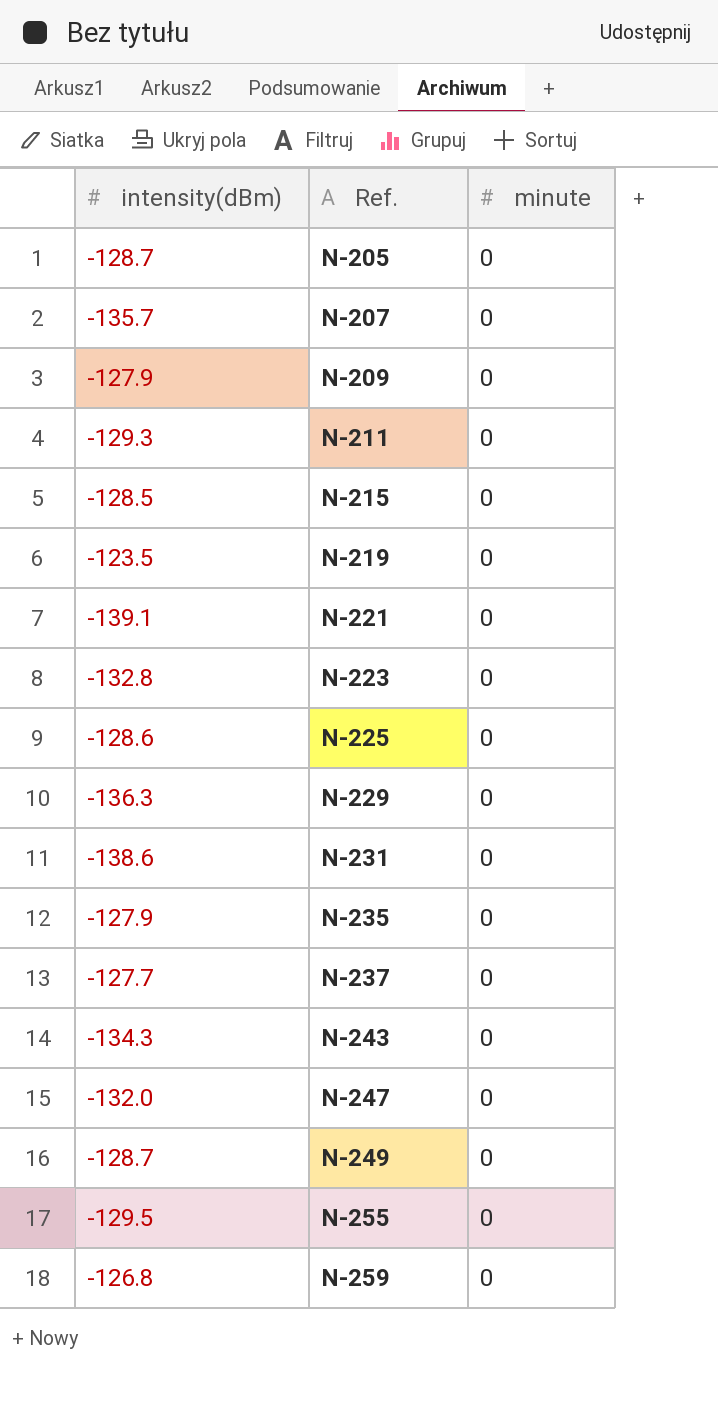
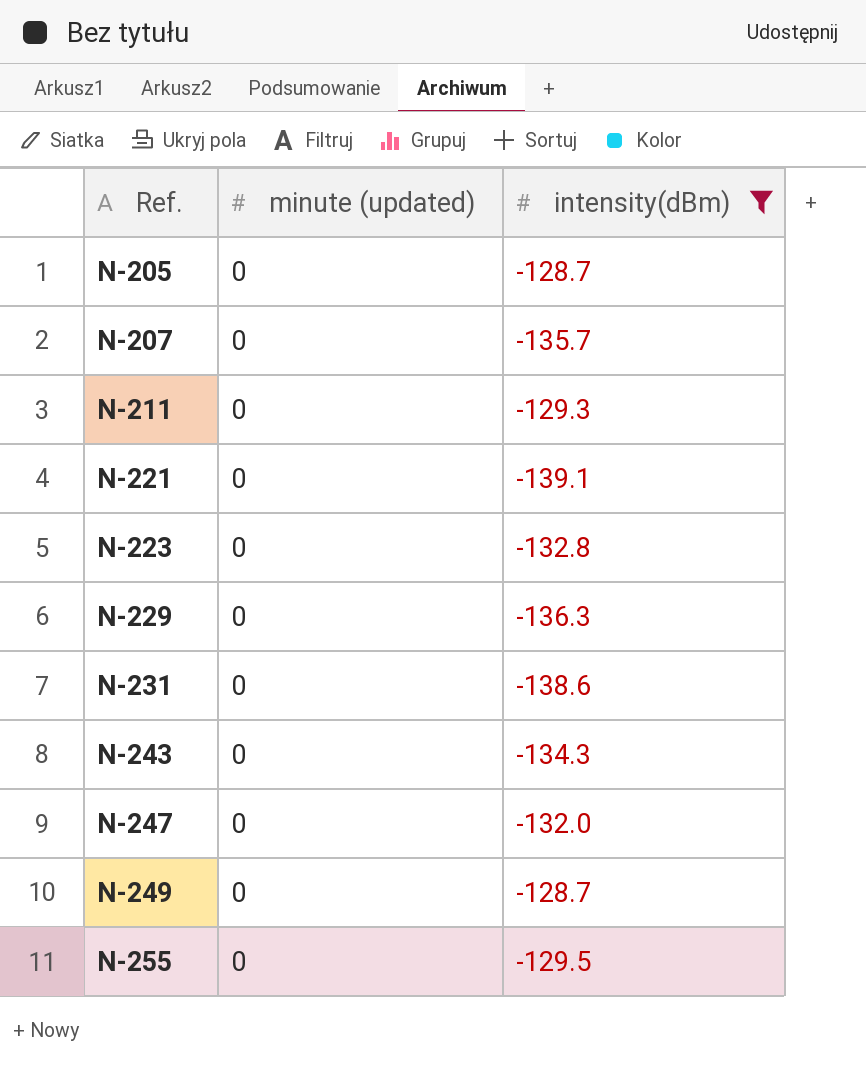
filter: none -> intensity(dBm) <= -128.7
column name: minute -> minute (updated)
column intensity(dBm) | position: 1 -> 3

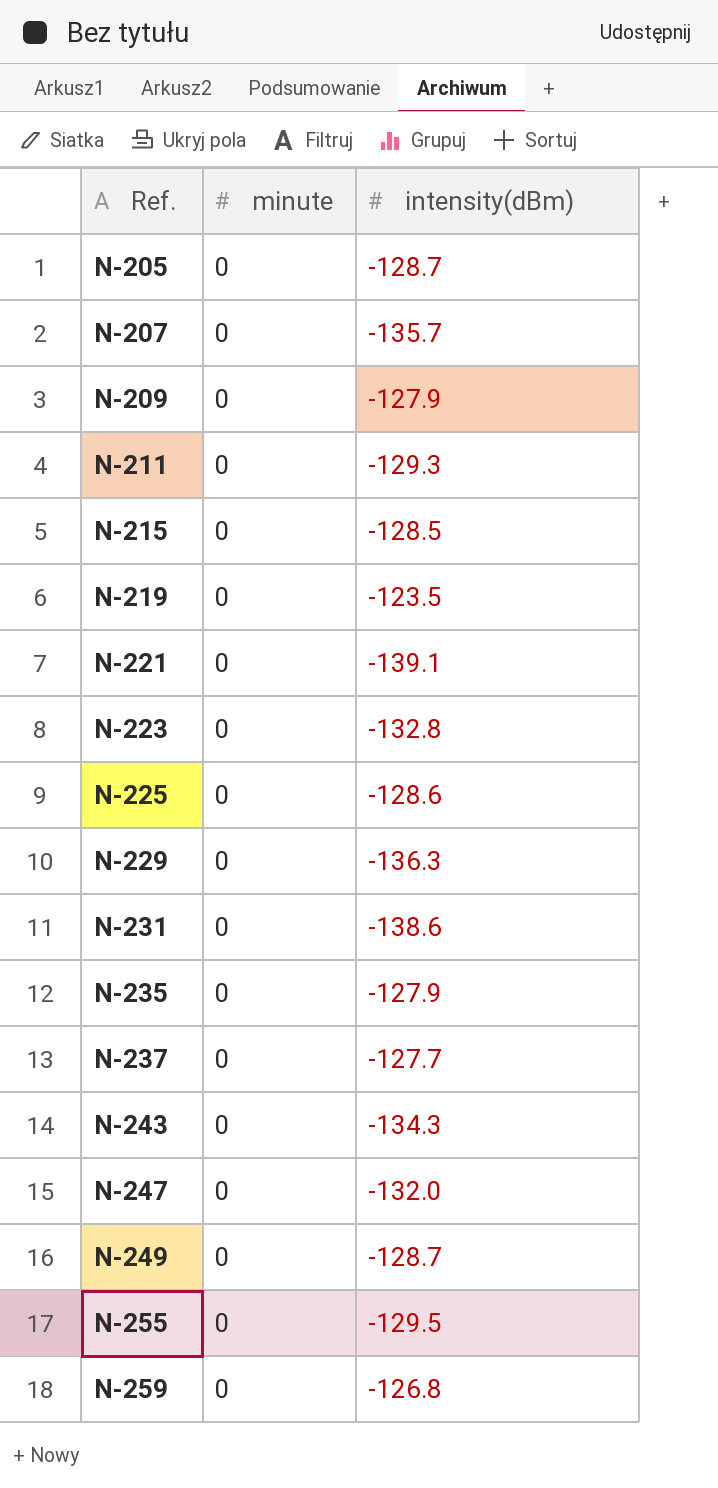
filter: intensity(dBm) <= -128.7 -> none
column name: minute (updated) -> minute

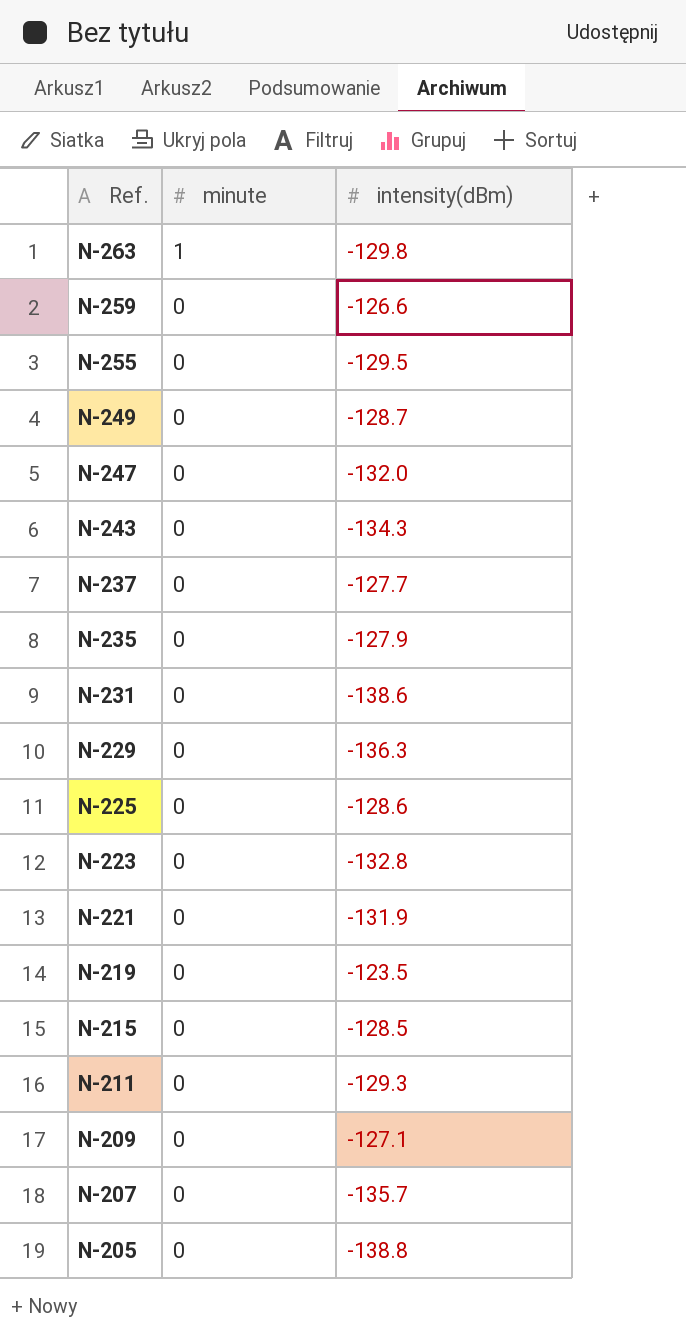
row order: Ref. ascending -> Ref. descending
row N-263: none -> 1 | -129.8
N-259 | intensity(dBm): -126.8 -> -126.6
N-221 | intensity(dBm): -139.1 -> -131.9
N-209 | intensity(dBm): -127.9 -> -127.1
N-205 | intensity(dBm): -128.7 -> -138.8

